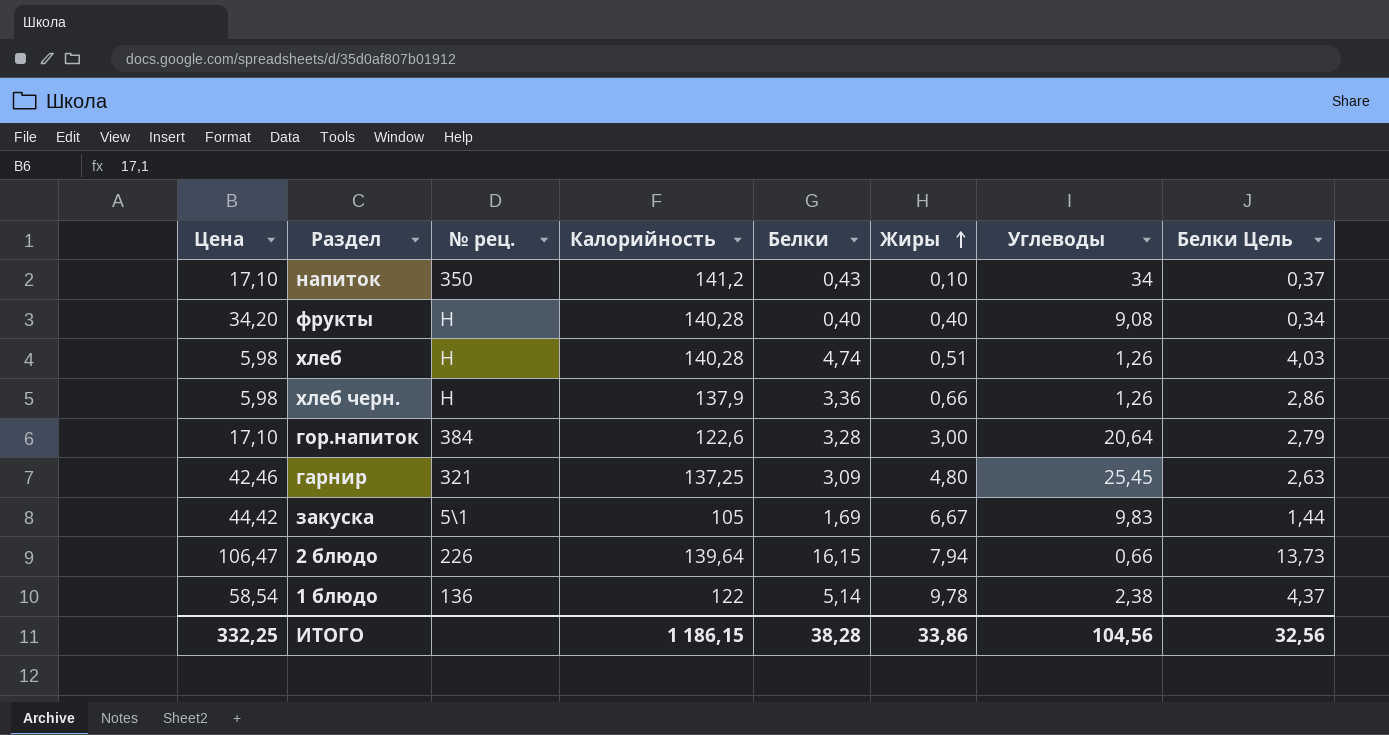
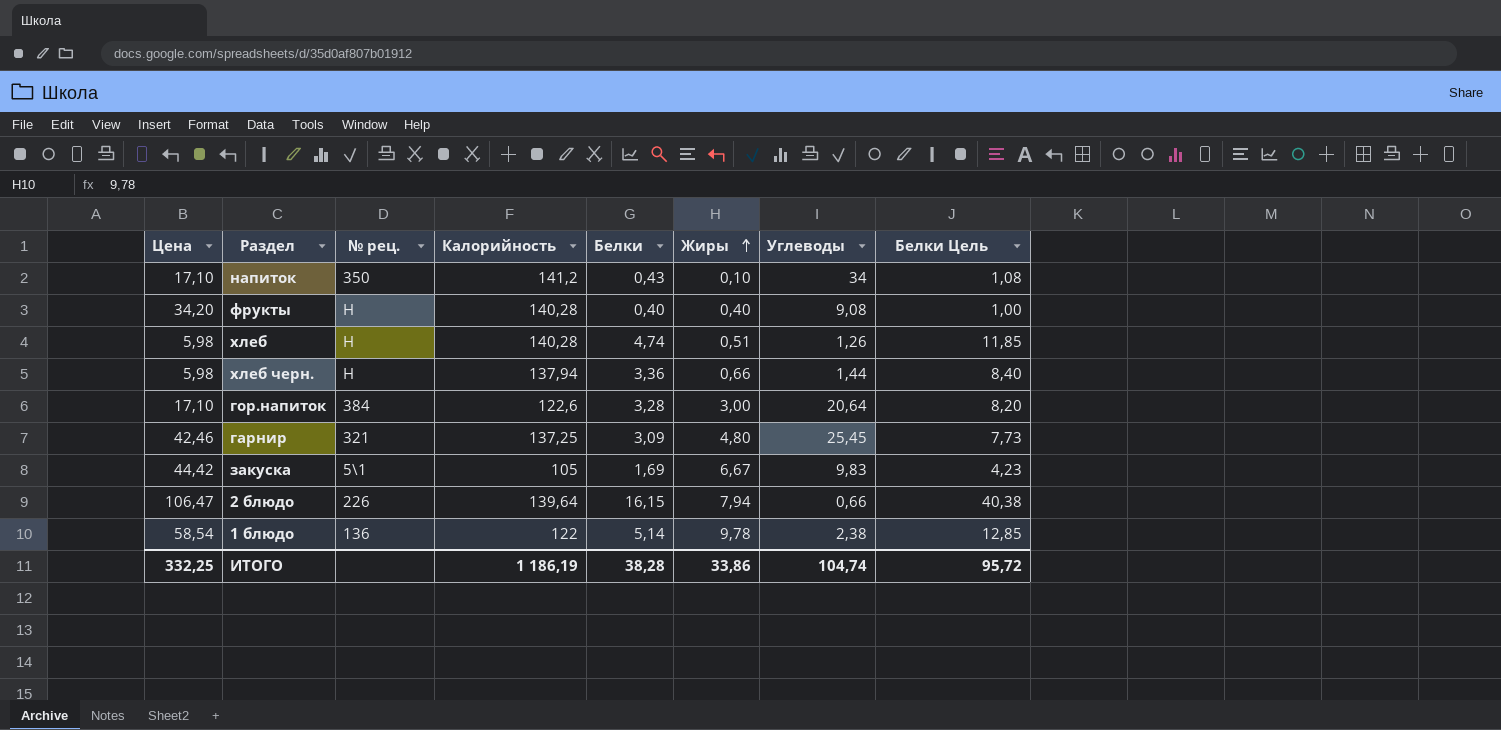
column Белки Цель | formula: [Белки] * 0,85 -> [Белки] * 2,5
хлеб черн. | Калорийность: 137,9 -> 137,94
хлеб черн. | Углеводы: 1,26 -> 1,44
ИТОГО | Калорийность: 1 186,15 -> 1 186,19
ИТОГО | Углеводы: 104,56 -> 104,74
ИТОГО | Белки Цель: 32,56 -> 95,72

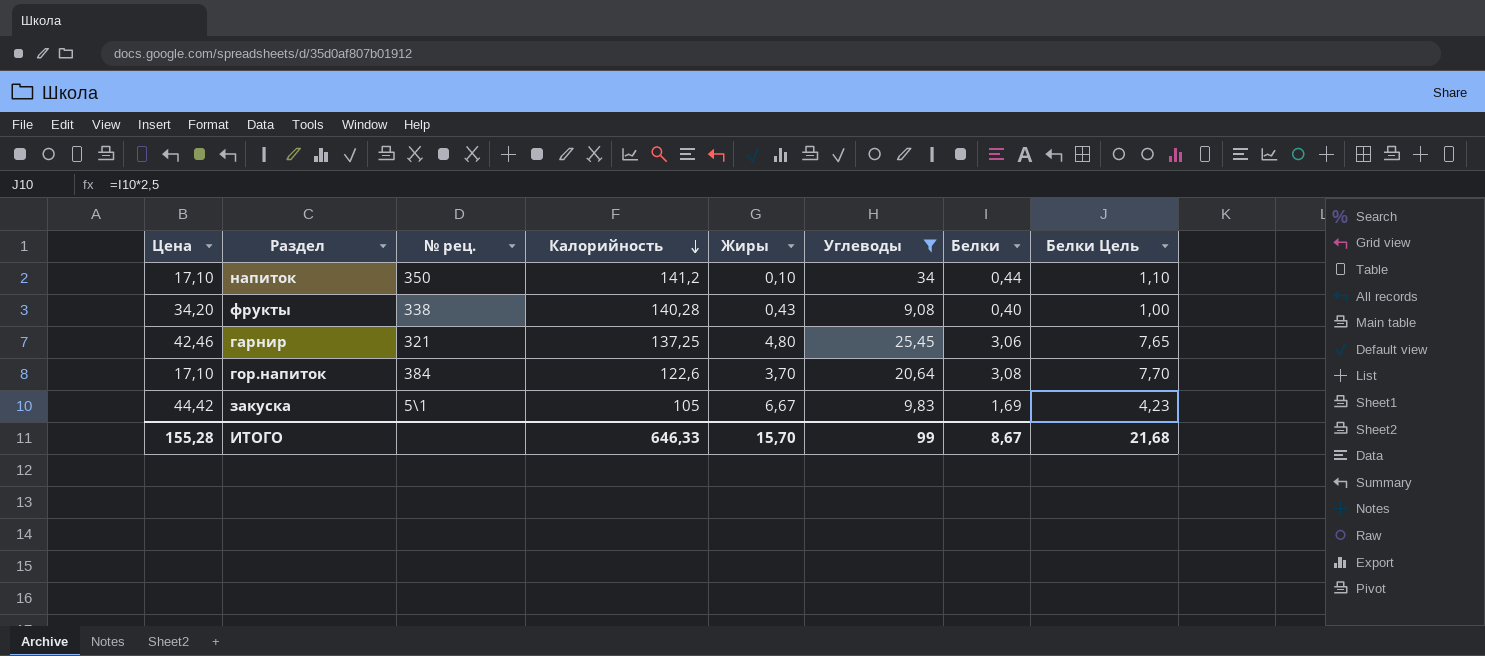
filter: none -> Углеводы >= 9,08
row order: Жиры ascending -> Калорийность descending
column Белки | position: 5 -> 7
напиток | Белки: 0,43 -> 0,44
напиток | Белки Цель: 1,08 -> 1,10
фрукты | № рец.: Н -> 338
фрукты | Жиры: 0,40 -> 0,43
гарнир | Белки: 3,09 -> 3,06
гарнир | Белки Цель: 7,73 -> 7,65
гор.напиток | Жиры: 3,00 -> 3,70
гор.напиток | Белки: 3,28 -> 3,08
гор.напиток | Белки Цель: 8,20 -> 7,70
ИТОГО | Цена: 332,25 -> 155,28
ИТОГО | Калорийность: 1 186,19 -> 646,33
ИТОГО | Жиры: 33,86 -> 15,70
ИТОГО | Углеводы: 104,74 -> 99
ИТОГО | Белки: 38,28 -> 8,67
ИТОГО | Белки Цель: 95,72 -> 21,68

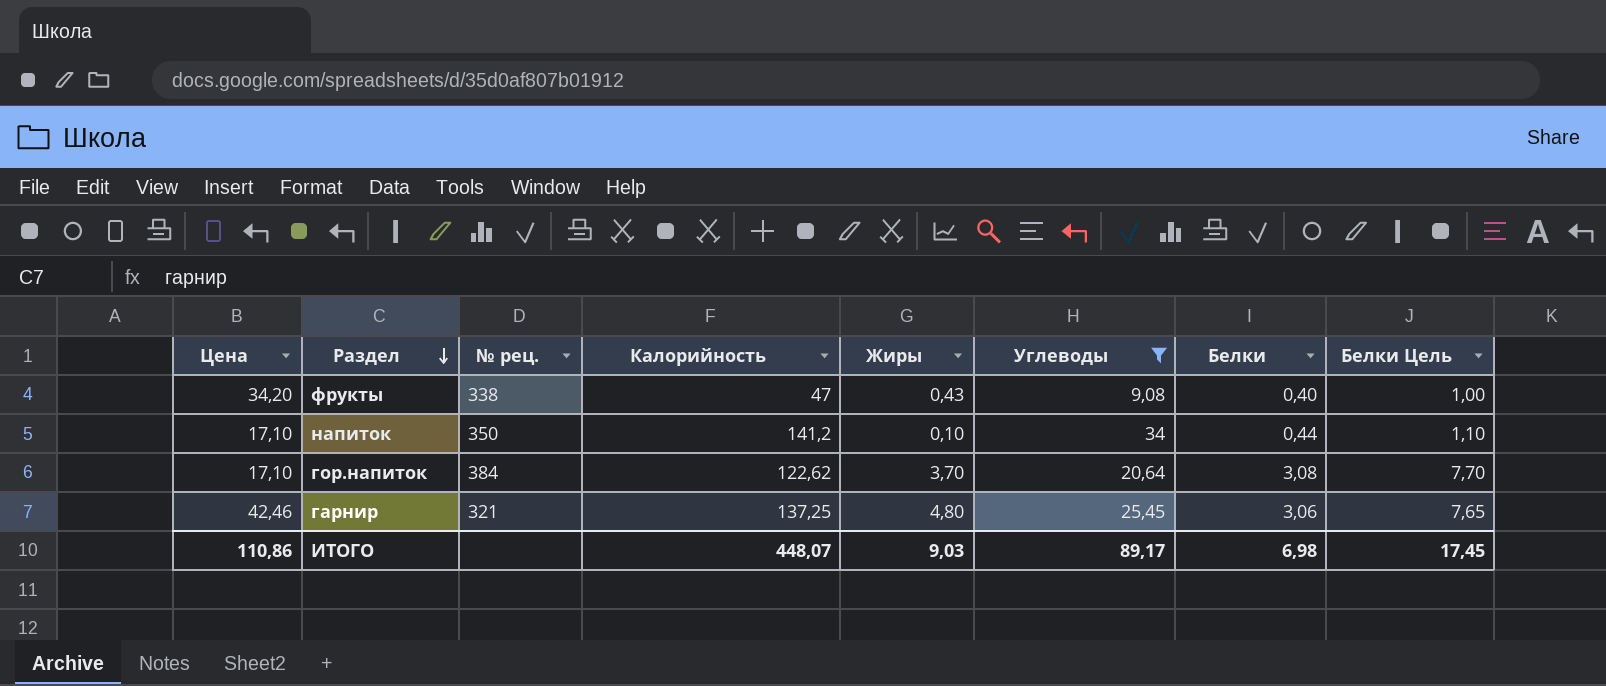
row order: Калорийность descending -> Раздел descending
row закуска: 44,42 | 5\1 | 105 | 6,67 | 9,83 | 1,69 | 4,23 -> none
фрукты | Калорийность: 140,28 -> 47
гор.напиток | Калорийность: 122,6 -> 122,62
ИТОГО | Цена: 155,28 -> 110,86
ИТОГО | Калорийность: 646,33 -> 448,07
ИТОГО | Жиры: 15,70 -> 9,03
ИТОГО | Углеводы: 99 -> 89,17
ИТОГО | Белки: 8,67 -> 6,98
ИТОГО | Белки Цель: 21,68 -> 17,45

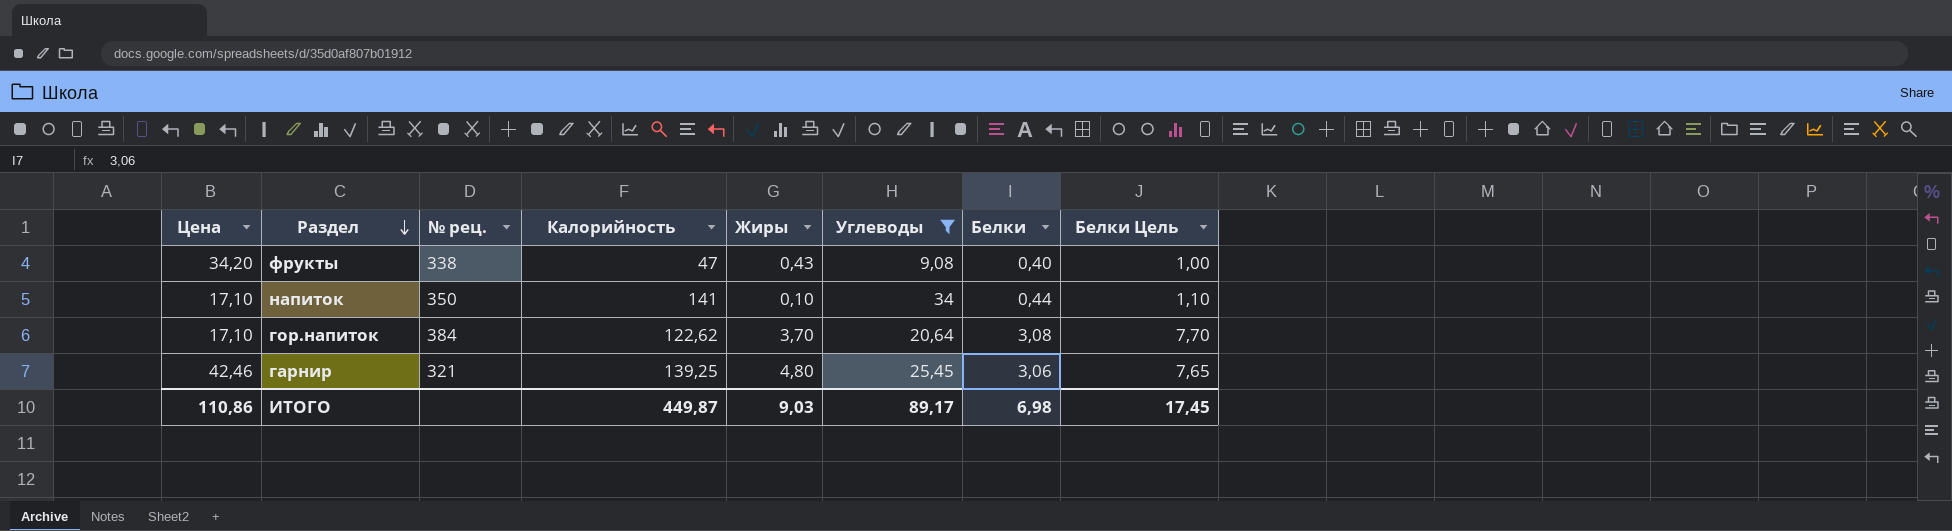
напиток | Калорийность: 141,2 -> 141
гарнир | Калорийность: 137,25 -> 139,25
ИТОГО | Калорийность: 448,07 -> 449,87

